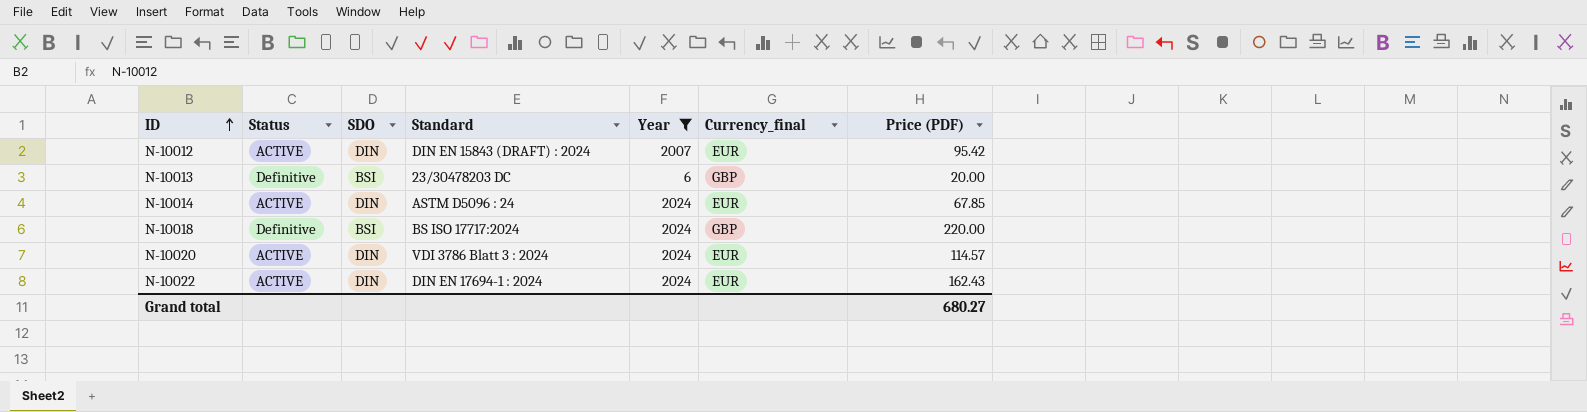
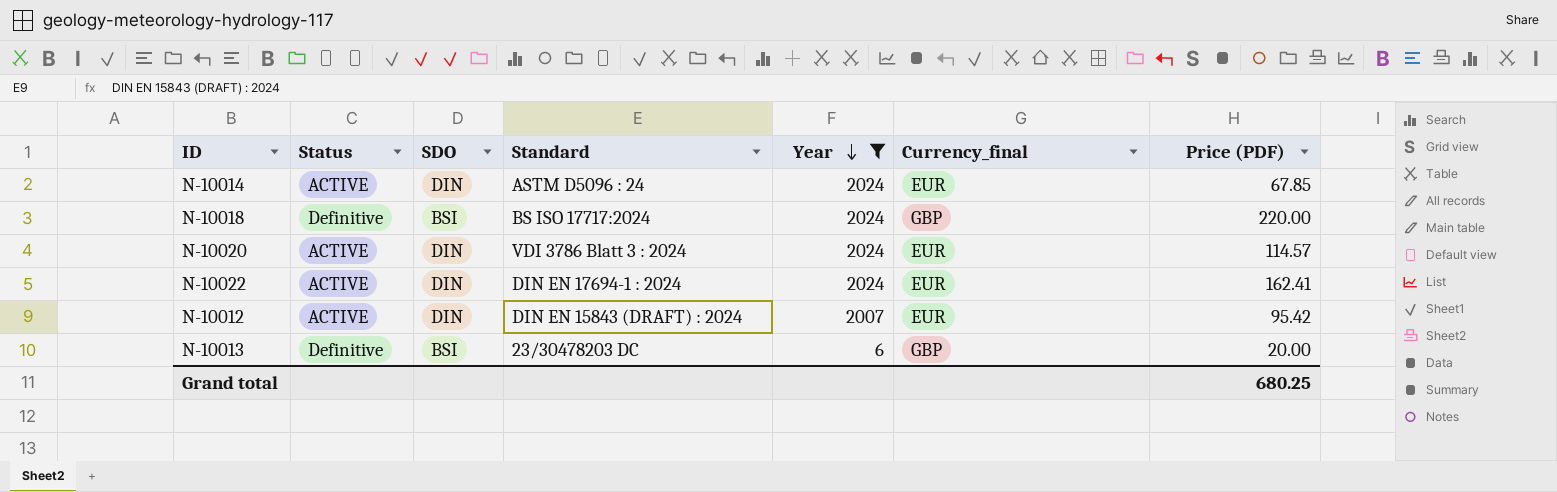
row order: ID ascending -> Year descending
N-10022 | Price (PDF): 162.43 -> 162.41
Grand total | Price (PDF): 680.27 -> 680.25

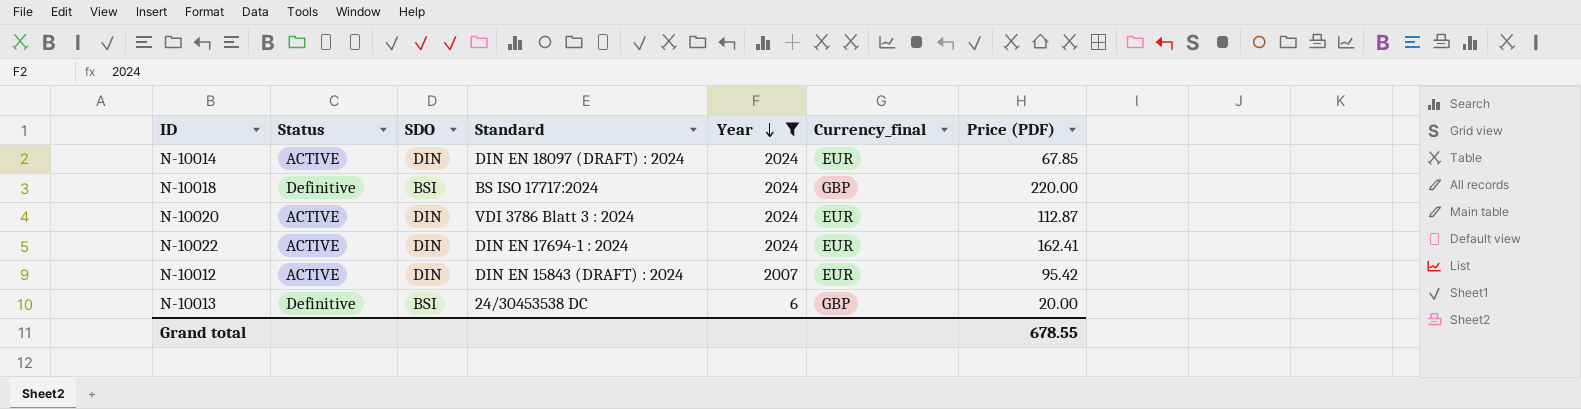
N-10014 | Standard: ASTM D5096 : 24 -> DIN EN 18097 (DRAFT) : 2024
N-10020 | Price (PDF): 114.57 -> 112.87
N-10013 | Standard: 23/30478203 DC -> 24/30453538 DC
Grand total | Price (PDF): 680.25 -> 678.55

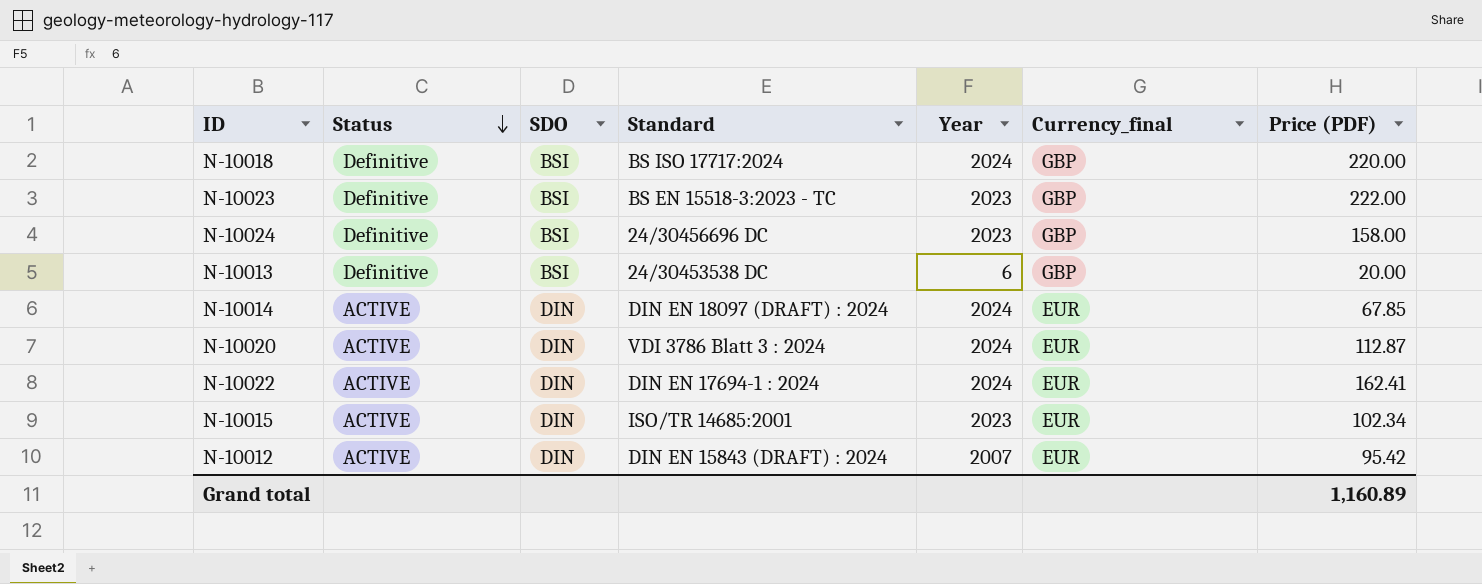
filter: Year != 2023 -> none
row order: Year descending -> Status descending
Grand total | Price (PDF): 678.55 -> 1,160.89

